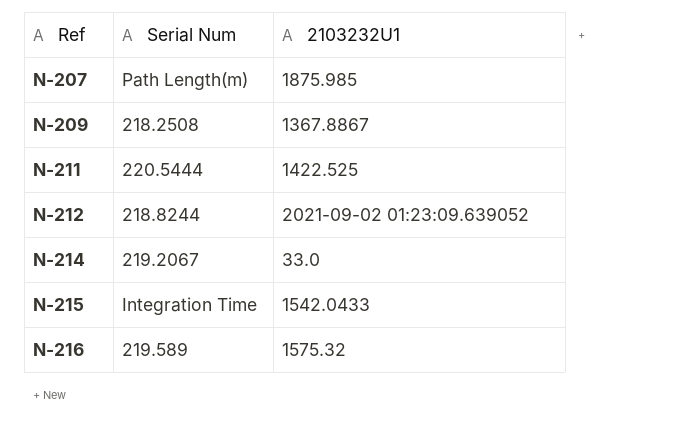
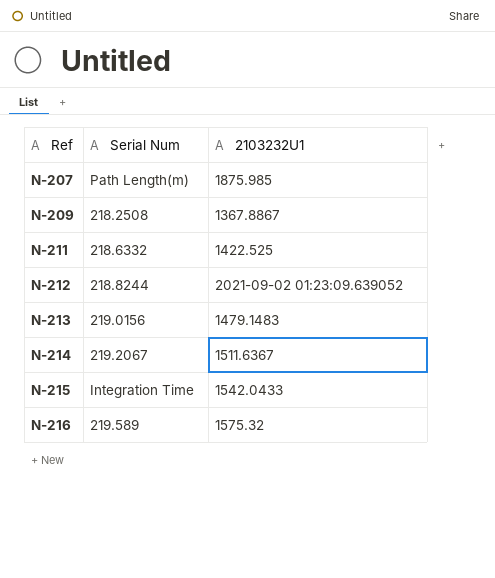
N-211 | Serial Num: 220.5444 -> 218.6332
row N-213: none -> 219.0156 | 1479.1483
N-214 | 2103232U1: 33.0 -> 1511.6367

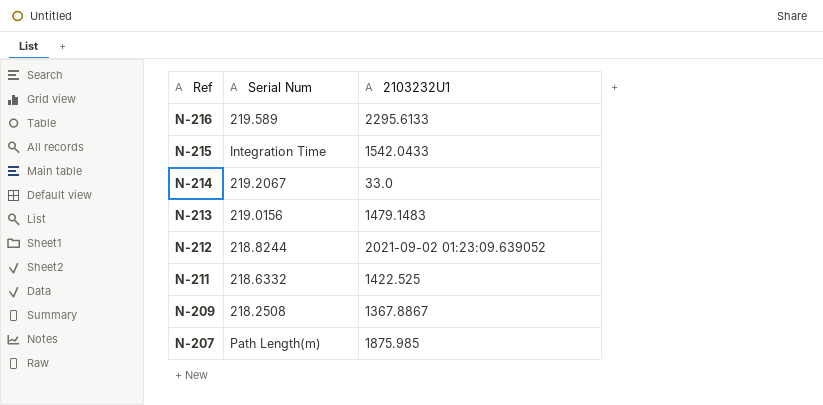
row order: Ref ascending -> Ref descending
N-216 | 2103232U1: 1575.32 -> 2295.6133
N-214 | 2103232U1: 1511.6367 -> 33.0

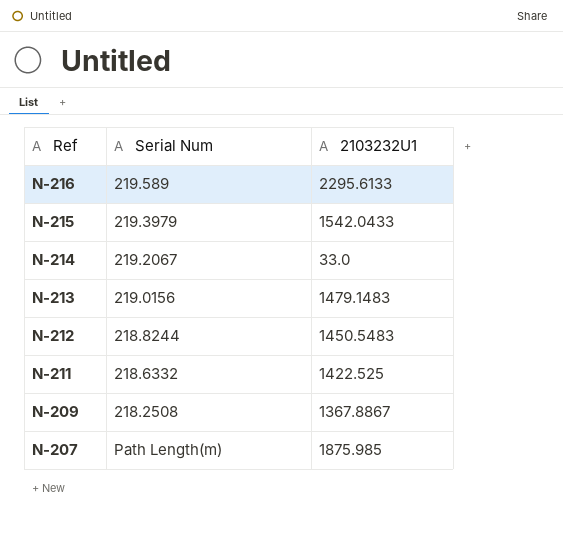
N-215 | Serial Num: Integration Time -> 219.3979
N-212 | 2103232U1: 2021-09-02 01:23:09.639052 -> 1450.5483

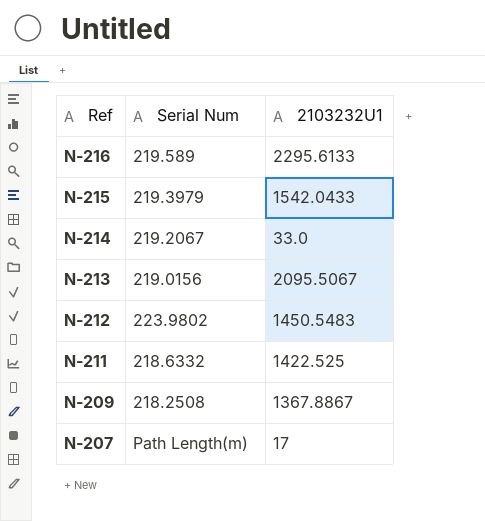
N-213 | 2103232U1: 1479.1483 -> 2095.5067
N-212 | Serial Num: 218.8244 -> 223.9802
N-207 | 2103232U1: 1875.985 -> 17

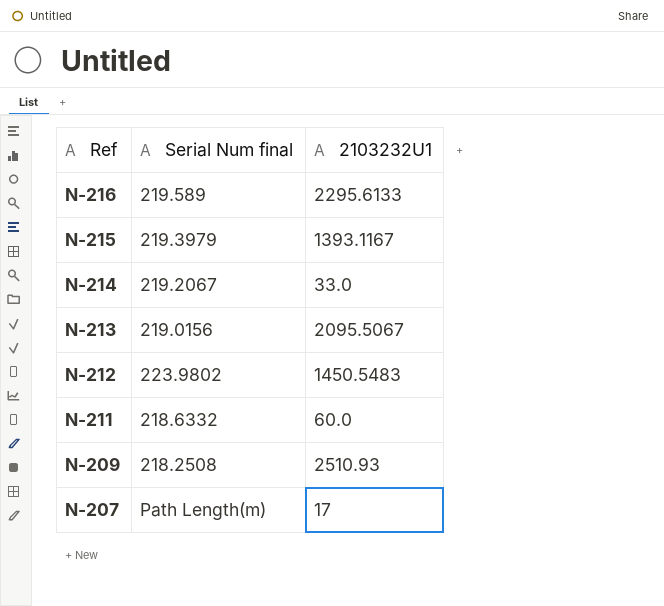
column name: Serial Num -> Serial Num final
N-215 | 2103232U1: 1542.0433 -> 1393.1167
N-211 | 2103232U1: 1422.525 -> 60.0
N-209 | 2103232U1: 1367.8867 -> 2510.93

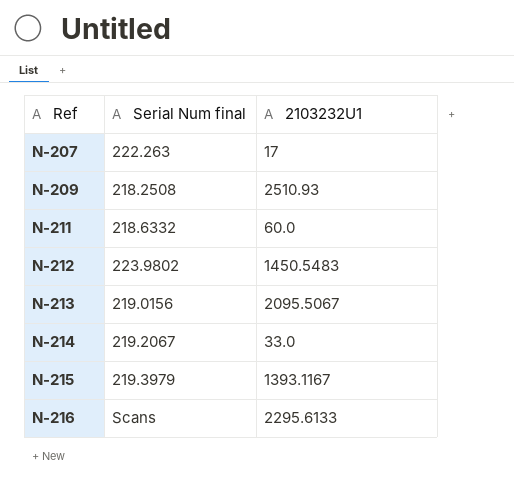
row order: Ref descending -> Ref ascending
N-207 | Serial Num final: Path Length(m) -> 222.263
N-216 | Serial Num final: 219.589 -> Scans

